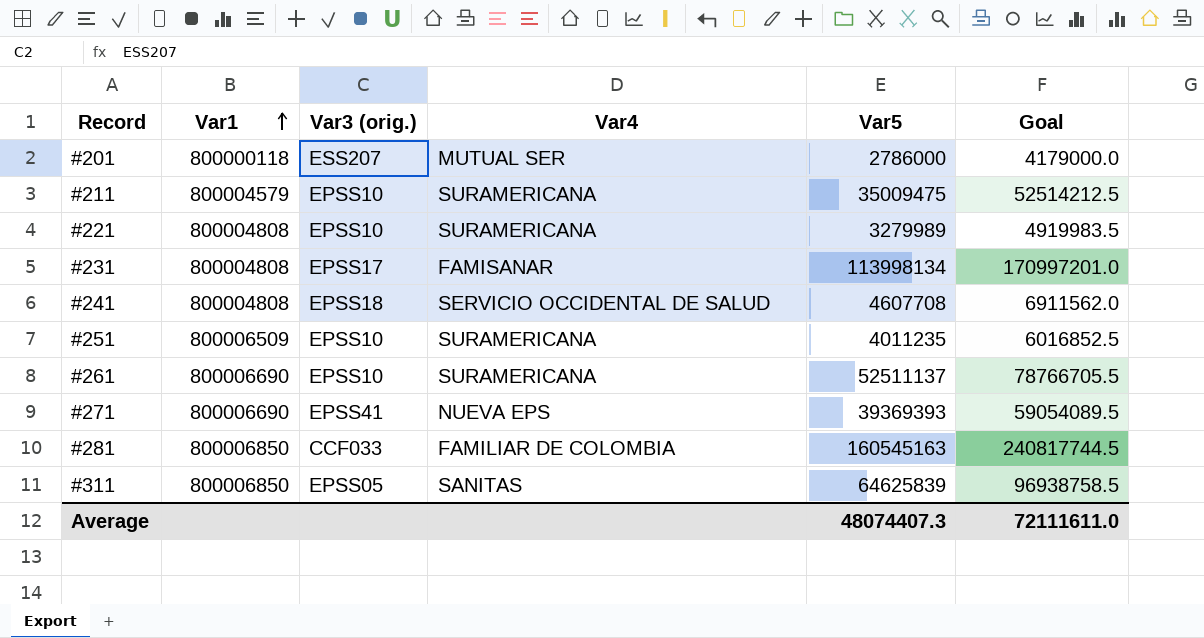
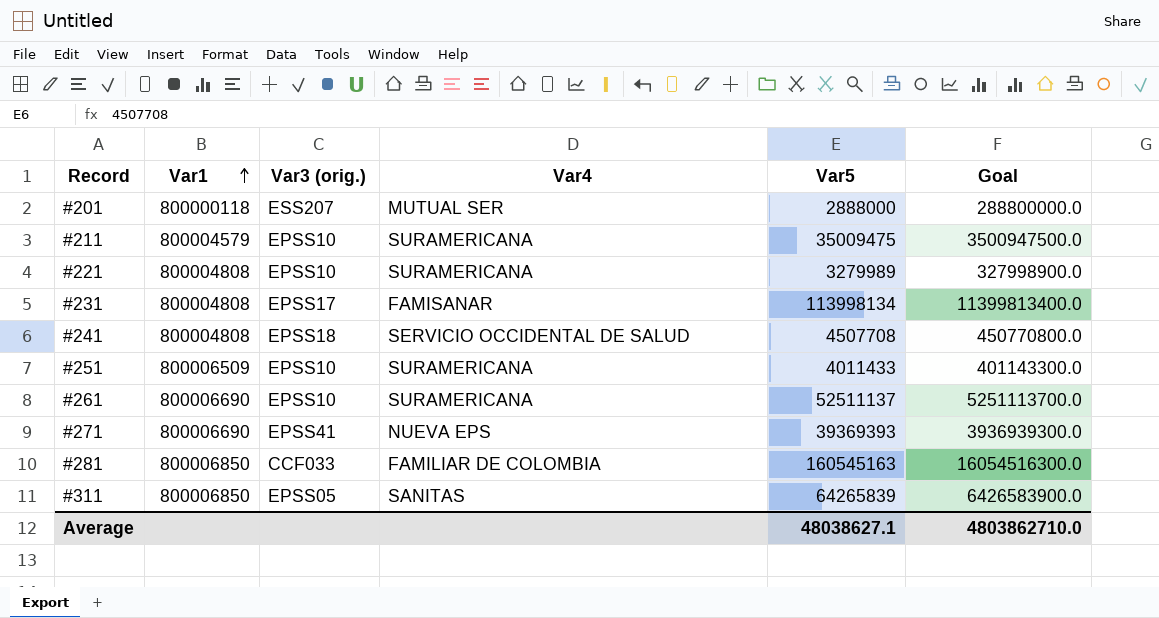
column Goal | formula: [Var5] * 1.5 -> [Var5] * 100
#201 | Var5: 2786000 -> 2888000
#241 | Var5: 4607708 -> 4507708
#251 | Var5: 4011235 -> 4011433
#311 | Var5: 64625839 -> 64265839
Average | Var5: 48074407.3 -> 48038627.1
Average | Goal: 72111611.0 -> 4803862710.0

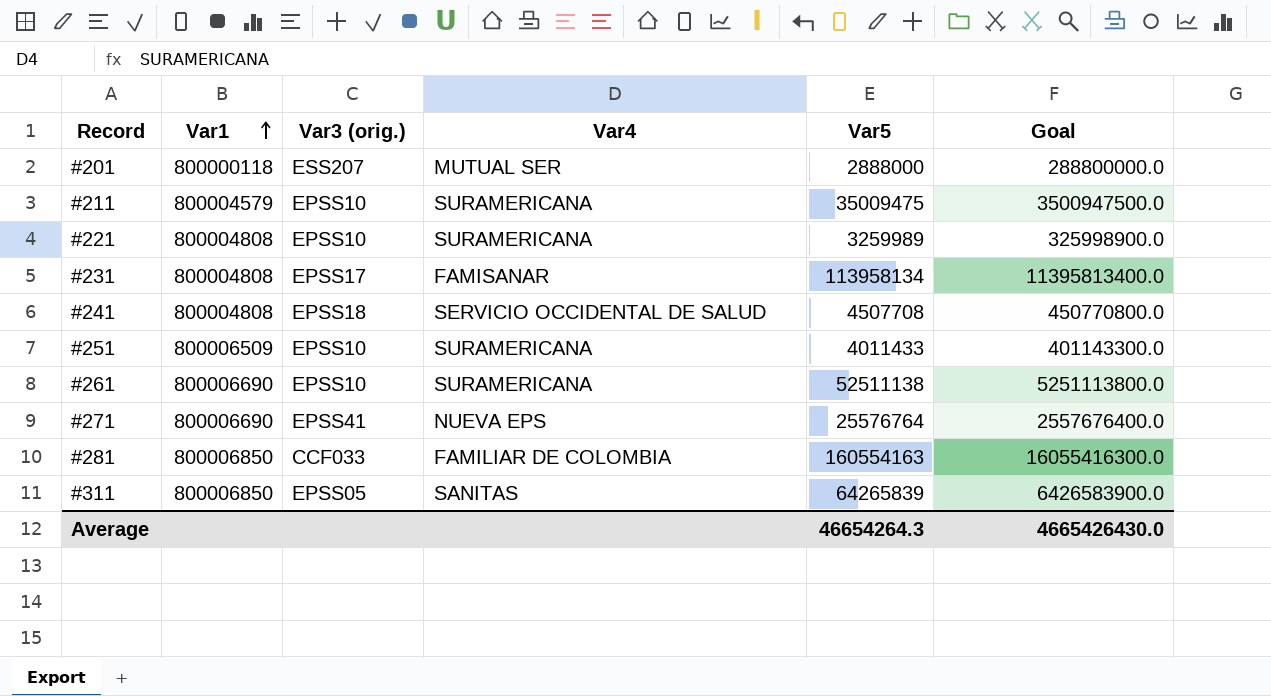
#221 | Var5: 3279989 -> 3259989
#221 | Goal: 327998900.0 -> 325998900.0
#231 | Var5: 113998134 -> 113958134
#231 | Goal: 11399813400.0 -> 11395813400.0
#261 | Var5: 52511137 -> 52511138
#261 | Goal: 5251113700.0 -> 5251113800.0
#271 | Var5: 39369393 -> 25576764
#271 | Goal: 3936939300.0 -> 2557676400.0
#281 | Var5: 160545163 -> 160554163
#281 | Goal: 16054516300.0 -> 16055416300.0
Average | Var5: 48038627.1 -> 46654264.3
Average | Goal: 4803862710.0 -> 4665426430.0

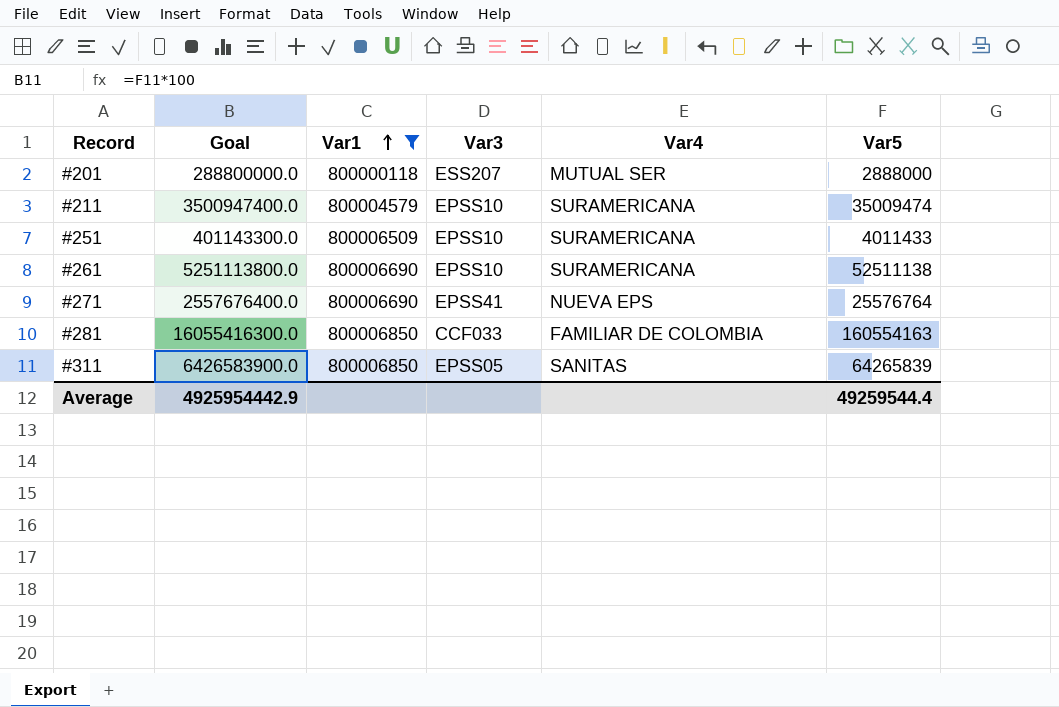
filter: none -> Var1 != 800004808
column Goal | position: 6 -> 2
column name: Var3 (orig.) -> Var3
#211 | Goal: 3500947500.0 -> 3500947400.0
#211 | Var5: 35009475 -> 35009474
Average | Goal: 4665426430.0 -> 4925954442.9
Average | Var5: 46654264.3 -> 49259544.4

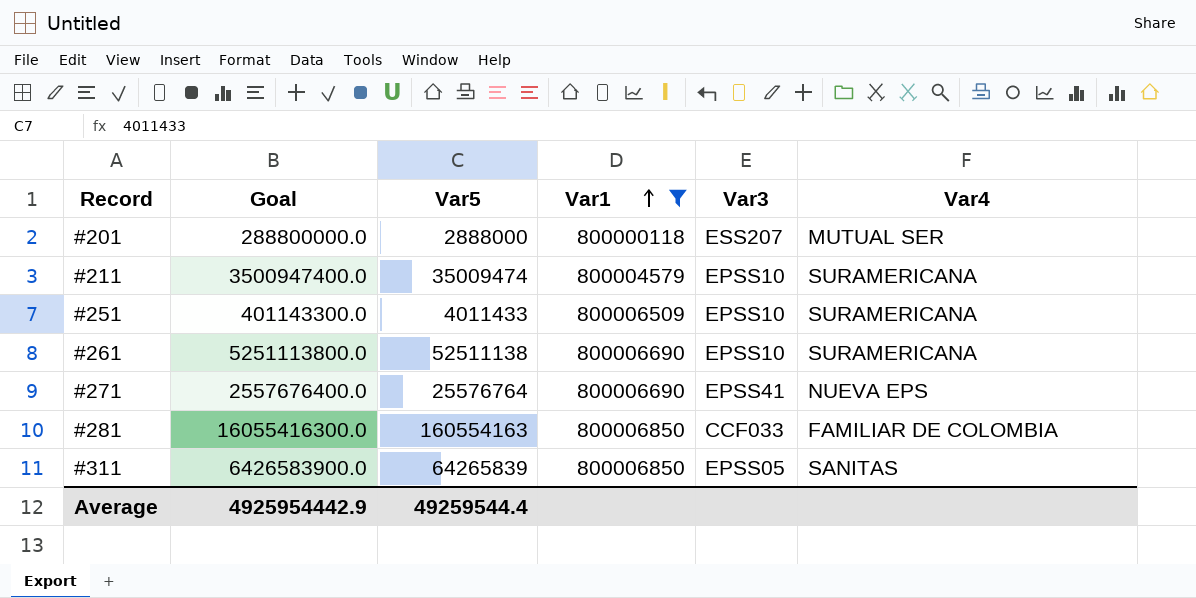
column Var5 | position: 6 -> 3

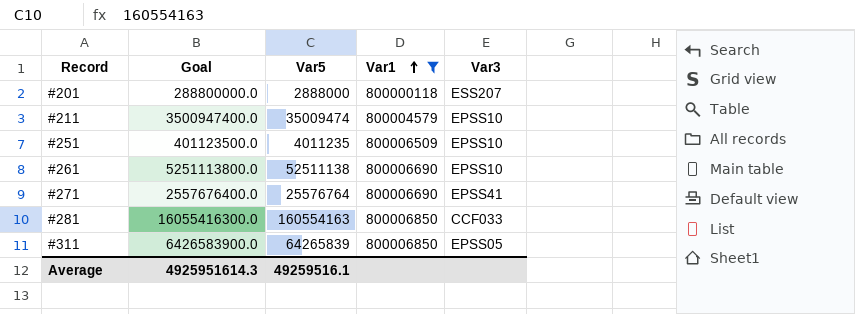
column Var4 | position: 6 -> none
#251 | Goal: 401143300.0 -> 401123500.0
#251 | Var5: 4011433 -> 4011235
Average | Goal: 4925954442.9 -> 4925951614.3
Average | Var5: 49259544.4 -> 49259516.1

